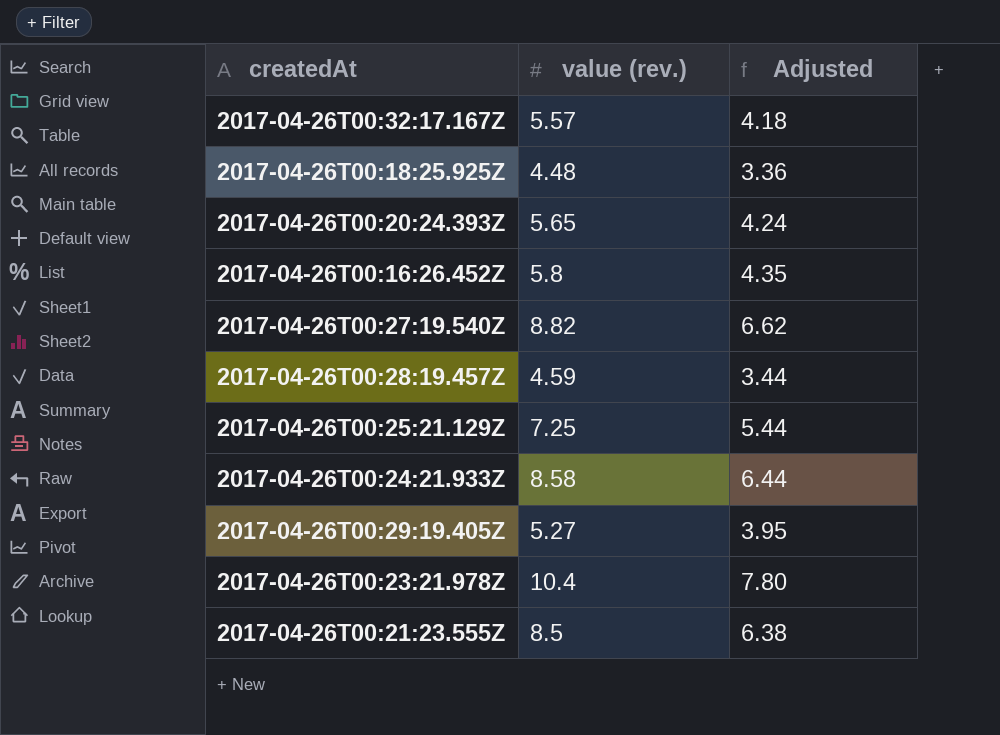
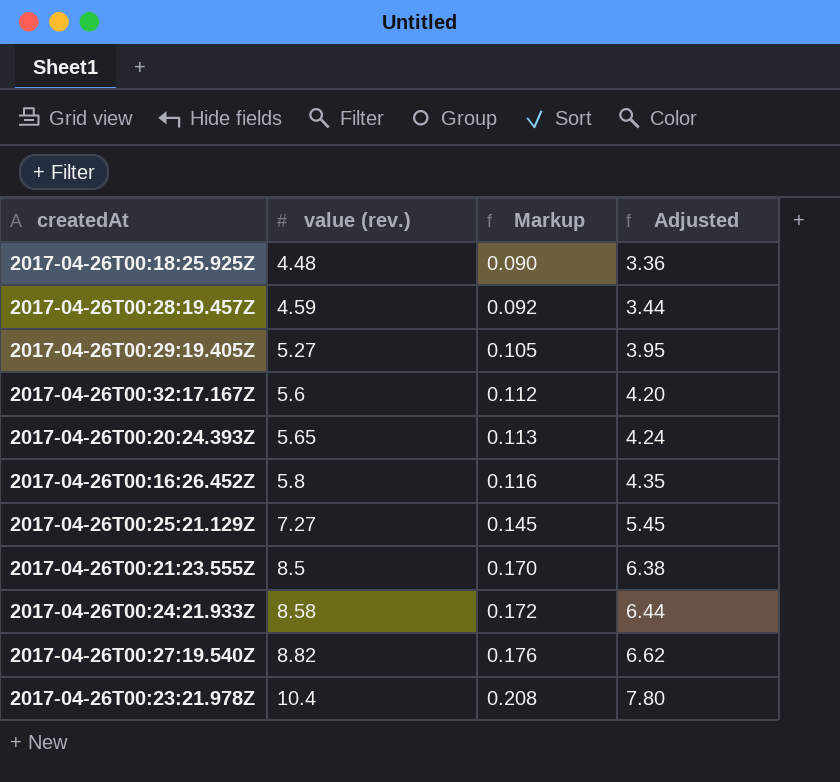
row order: none -> value (rev.) ascending
column Markup | formula: none -> [value (rev.)] * 0.02
2017-04-26T00:32:17.167Z | value (rev.): 5.57 -> 5.6
2017-04-26T00:32:17.167Z | Adjusted: 4.18 -> 4.20
2017-04-26T00:25:21.129Z | value (rev.): 7.25 -> 7.27
2017-04-26T00:25:21.129Z | Adjusted: 5.44 -> 5.45

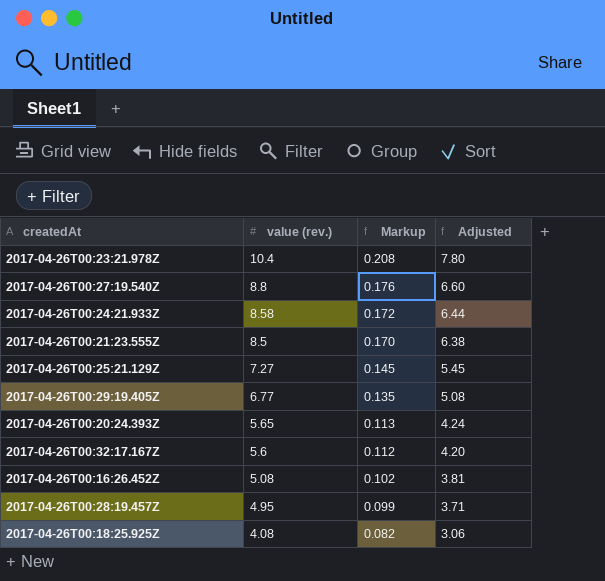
row order: value (rev.) ascending -> value (rev.) descending
2017-04-26T00:27:19.540Z | value (rev.): 8.82 -> 8.8
2017-04-26T00:27:19.540Z | Adjusted: 6.62 -> 6.60
2017-04-26T00:29:19.405Z | value (rev.): 5.27 -> 6.77
2017-04-26T00:29:19.405Z | Markup: 0.105 -> 0.135
2017-04-26T00:29:19.405Z | Adjusted: 3.95 -> 5.08
2017-04-26T00:16:26.452Z | value (rev.): 5.8 -> 5.08
2017-04-26T00:16:26.452Z | Markup: 0.116 -> 0.102
2017-04-26T00:16:26.452Z | Adjusted: 4.35 -> 3.81
2017-04-26T00:28:19.457Z | value (rev.): 4.59 -> 4.95
2017-04-26T00:28:19.457Z | Markup: 0.092 -> 0.099
2017-04-26T00:28:19.457Z | Adjusted: 3.44 -> 3.71
2017-04-26T00:18:25.925Z | value (rev.): 4.48 -> 4.08
2017-04-26T00:18:25.925Z | Markup: 0.090 -> 0.082
2017-04-26T00:18:25.925Z | Adjusted: 3.36 -> 3.06

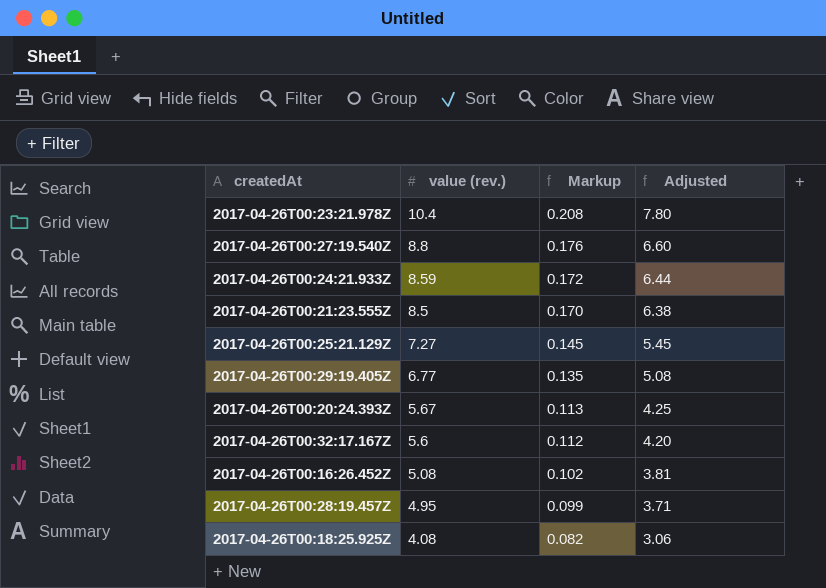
2017-04-26T00:24:21.933Z | value (rev.): 8.58 -> 8.59
2017-04-26T00:20:24.393Z | value (rev.): 5.65 -> 5.67
2017-04-26T00:20:24.393Z | Adjusted: 4.24 -> 4.25

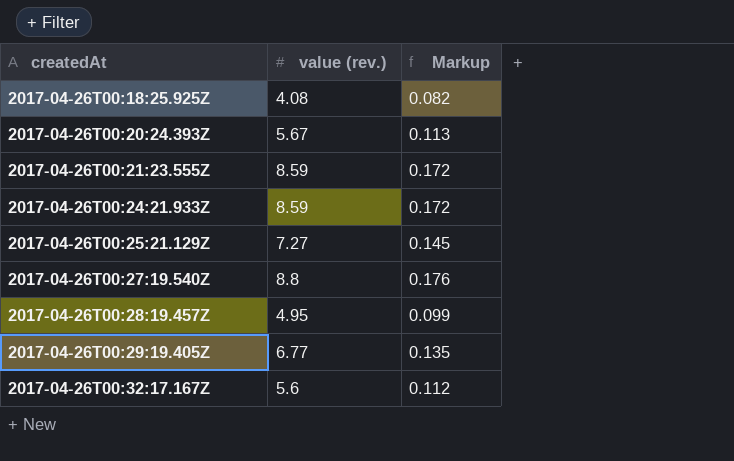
row order: value (rev.) descending -> createdAt ascending
column Adjusted | formula: [value (rev.)] * 0.75 -> none
row 2017-04-26T00:23:21.978Z: 10.4 | 0.208 | 7.80 -> none
row 2017-04-26T00:16:26.452Z: 5.08 | 0.102 | 3.81 -> none
2017-04-26T00:21:23.555Z | value (rev.): 8.5 -> 8.59
2017-04-26T00:21:23.555Z | Markup: 0.170 -> 0.172

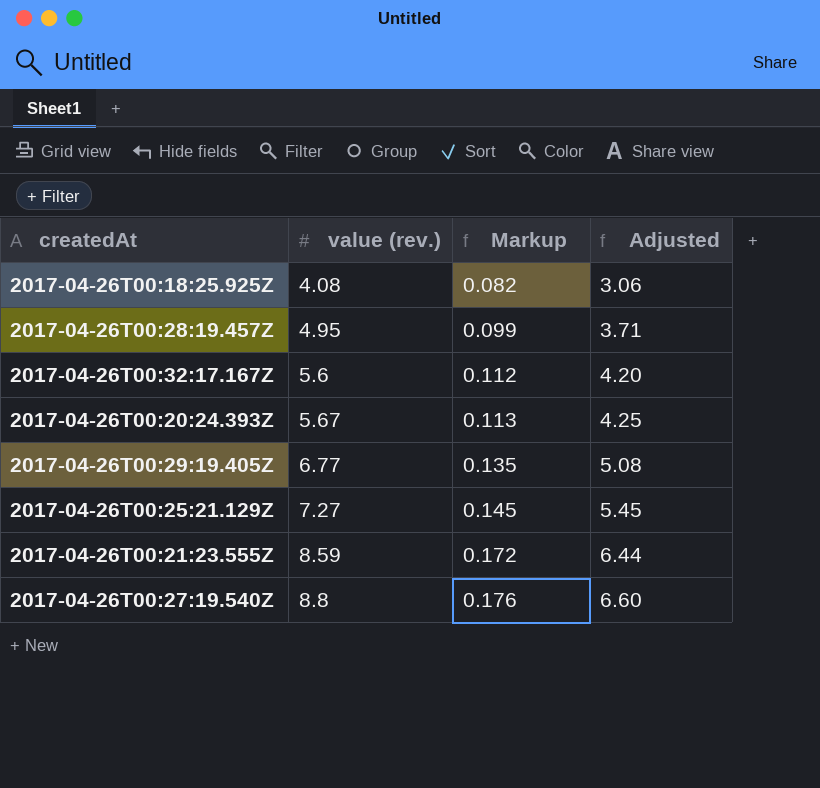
row order: createdAt ascending -> value (rev.) ascending
column Adjusted | formula: none -> [value (rev.)] * 0.75
row 2017-04-26T00:24:21.933Z: 8.59 | 0.172 -> none

